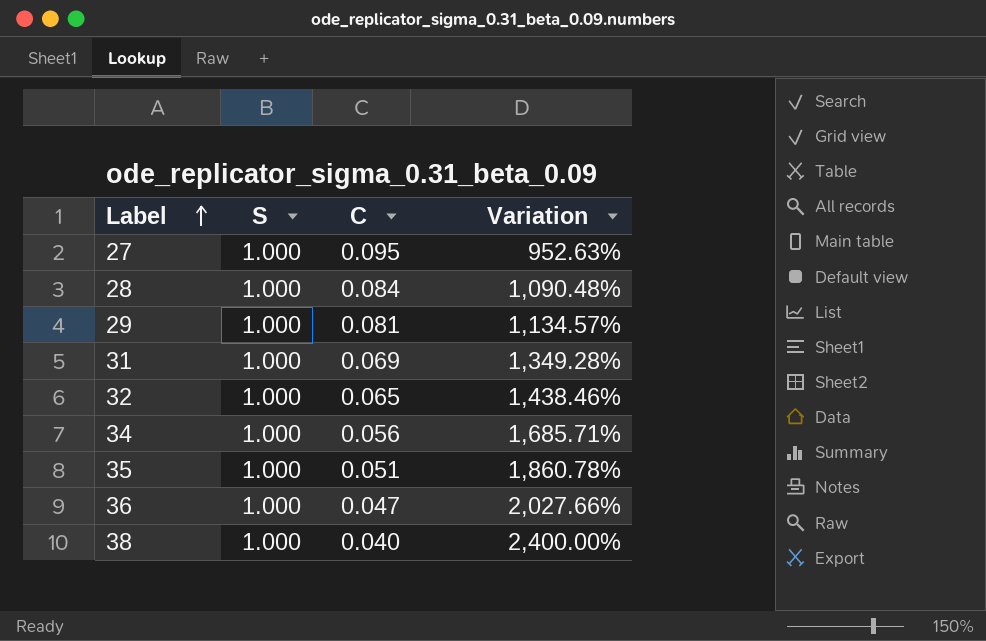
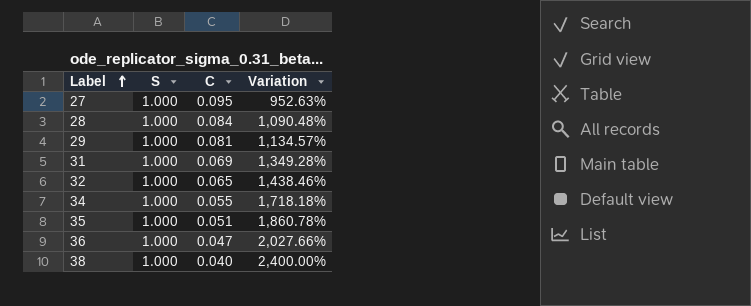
34 | C: 0.056 -> 0.055
34 | Variation: 1,685.71% -> 1,718.18%

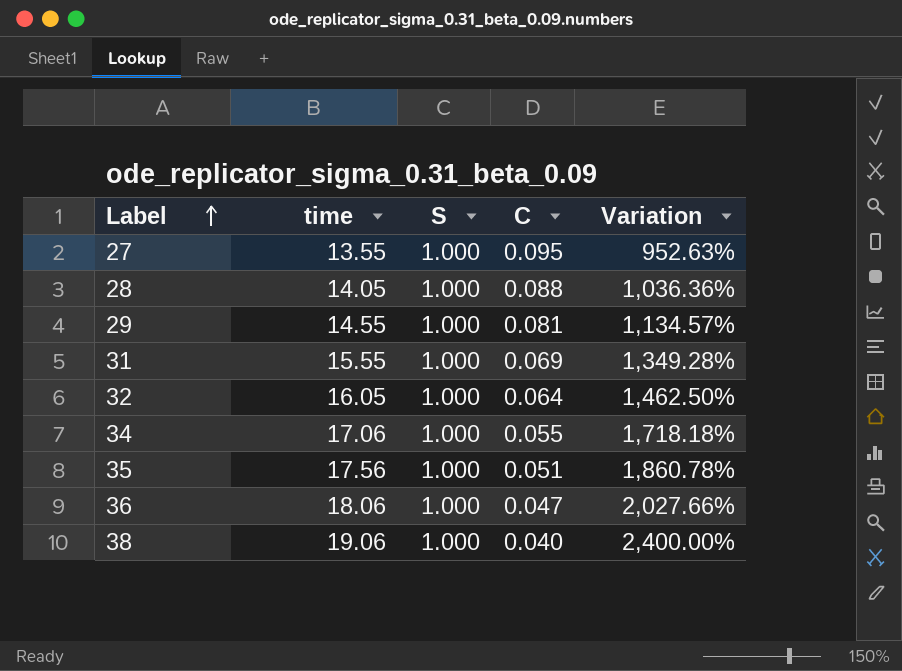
column time | position: none -> 2
28 | C: 0.084 -> 0.088
28 | Variation: 1,090.48% -> 1,036.36%
32 | C: 0.065 -> 0.064
32 | Variation: 1,438.46% -> 1,462.50%

